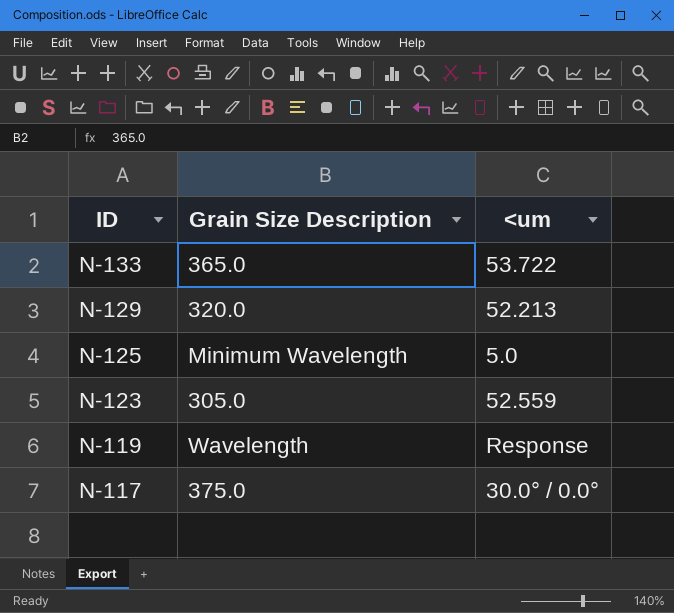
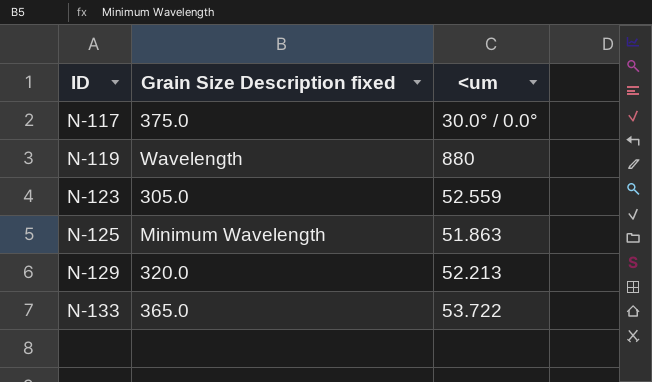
row order: ID descending -> ID ascending
column name: Grain Size Description -> Grain Size Description fixed
N-119 | <um: Response -> 880
N-125 | <um: 5.0 -> 51.863

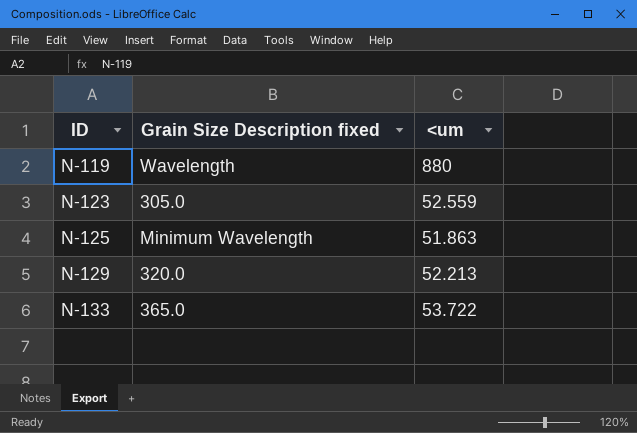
row N-117: 375.0 | 30.0° / 0.0° -> none

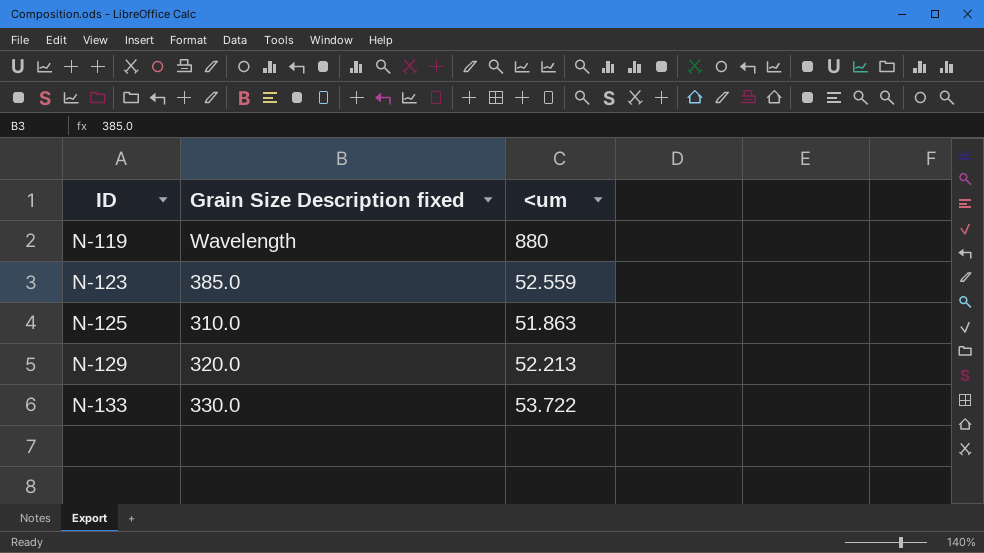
N-123 | Grain Size Description fixed: 305.0 -> 385.0
N-125 | Grain Size Description fixed: Minimum Wavelength -> 310.0
N-133 | Grain Size Description fixed: 365.0 -> 330.0

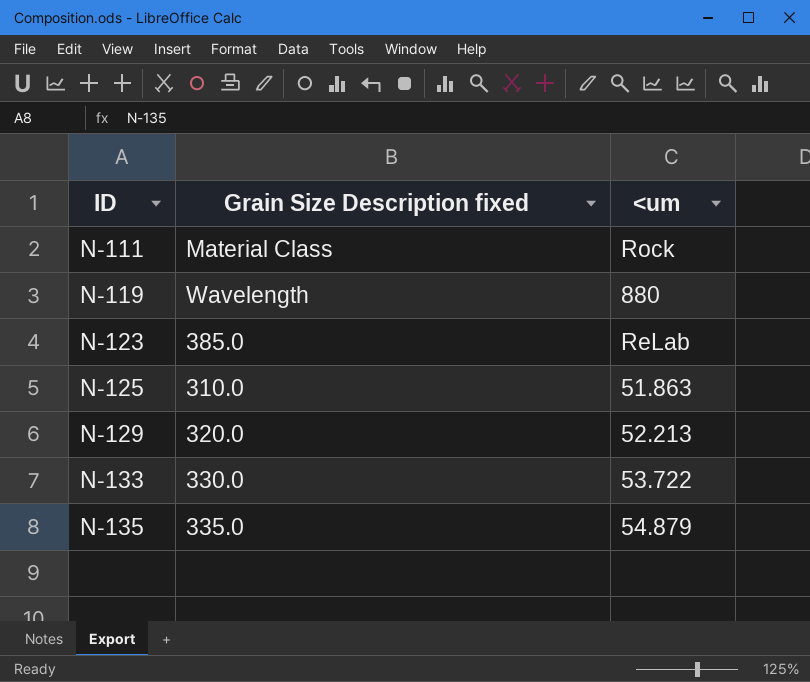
row N-111: none -> Material Class | Rock
N-123 | <um: 52.559 -> ReLab
row N-135: none -> 335.0 | 54.879

